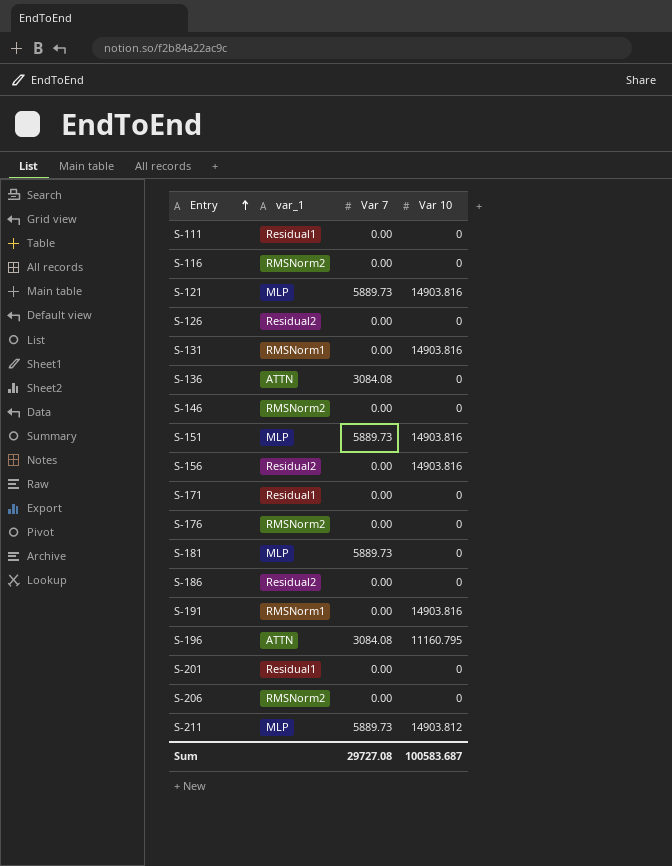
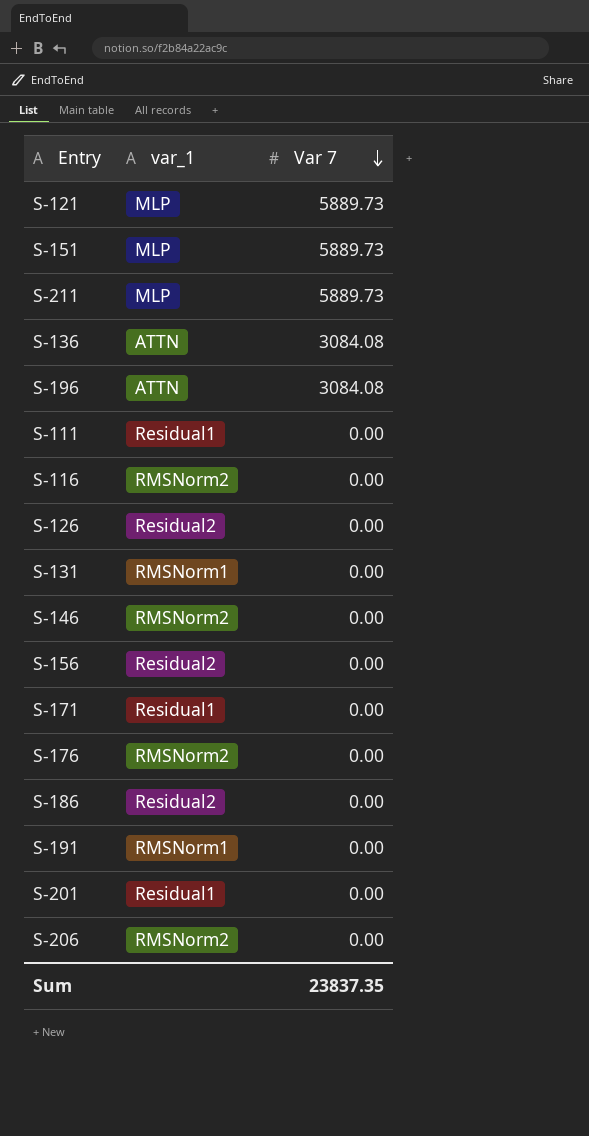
row order: Entry ascending -> Var 7 descending
column Var 10 | position: 4 -> none
row S-181: MLP | 5889.73 | 0 -> none
Sum | Var 7: 29727.08 -> 23837.35

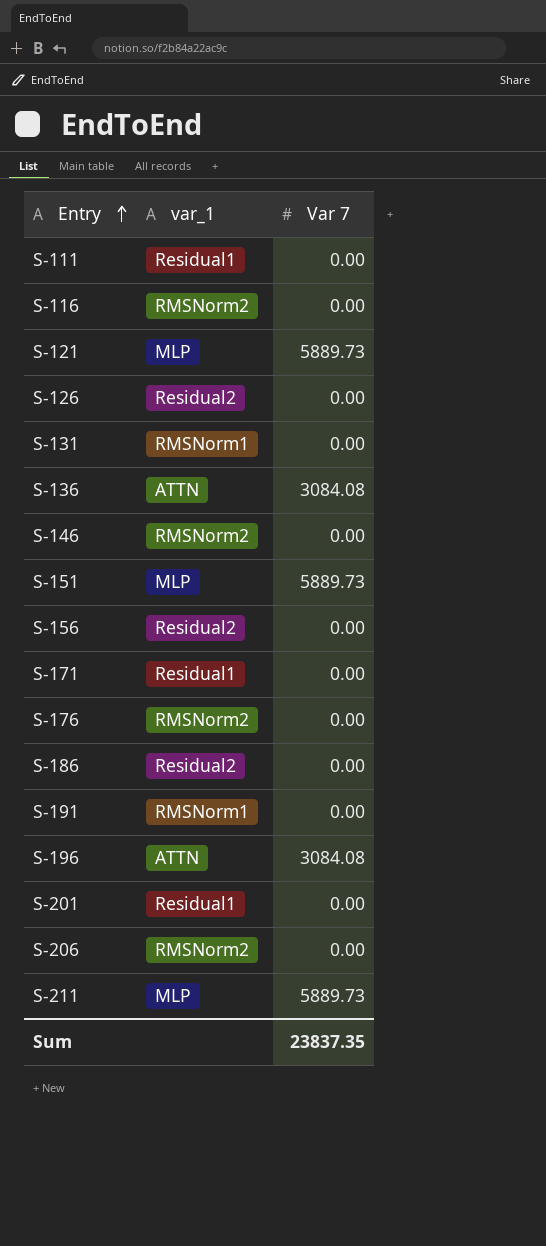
row order: Var 7 descending -> Entry ascending

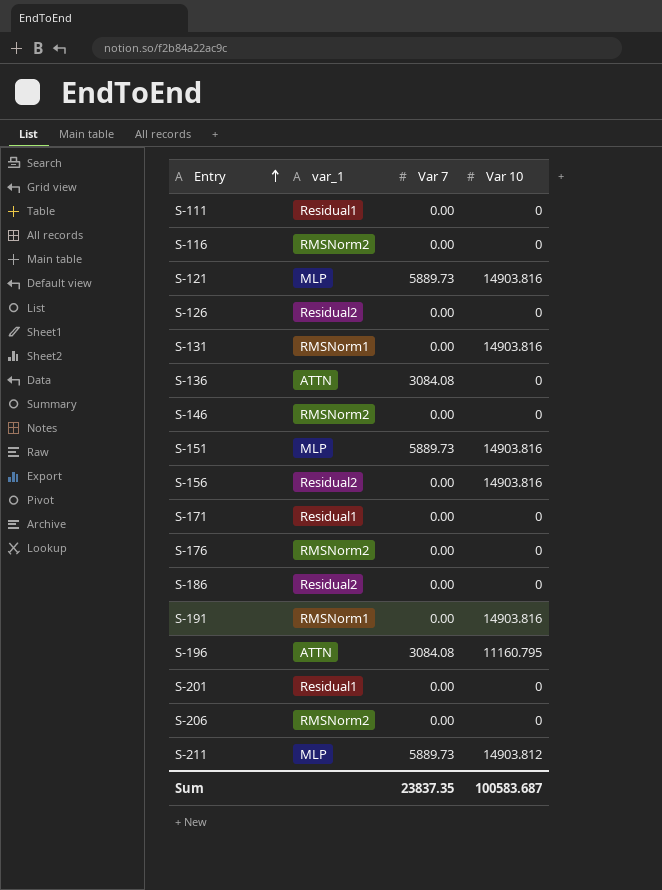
column Var 10 | position: none -> 4

